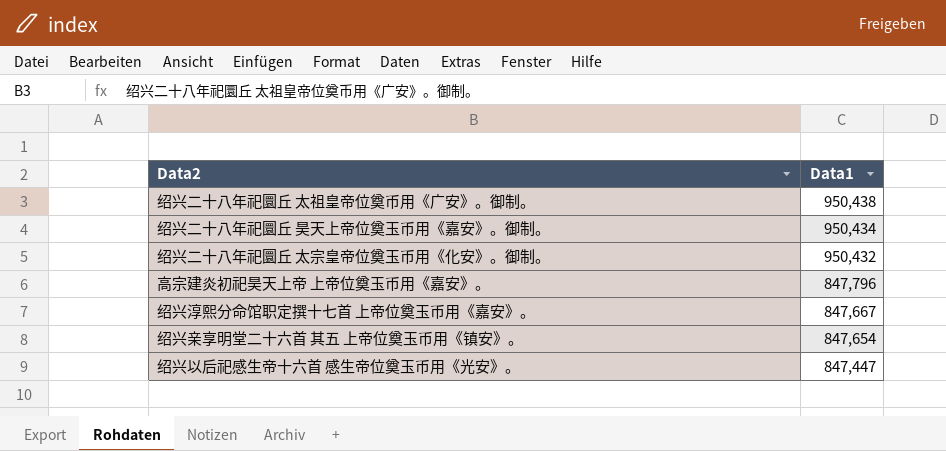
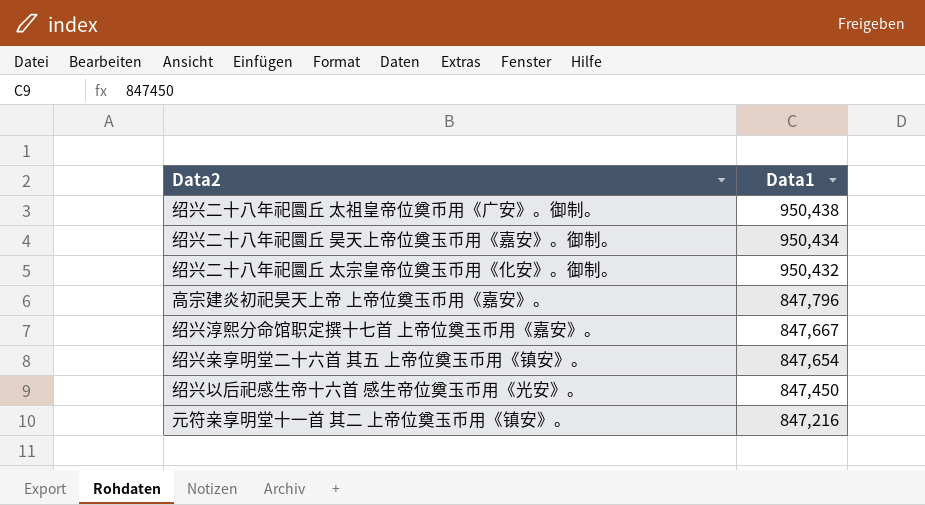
绍兴以后祀感生帝十六首 感生帝位奠玉币用《光安》。 | Data1: 847,447 -> 847,450
row 元符亲享明堂十一首 其二 上帝位奠玉币用《镇安》。: none -> 847,216

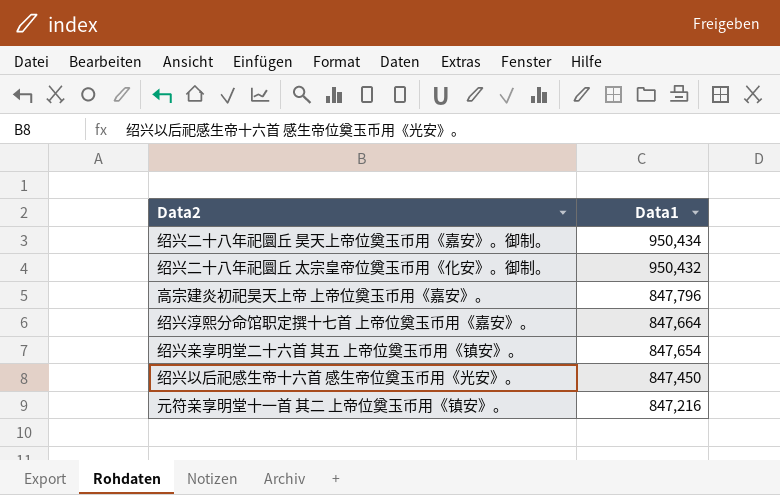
row 绍兴二十八年祀圜丘 太祖皇帝位奠币用《广安》。御制。: 950,438 -> none
绍兴淳熙分命馆职定撰十七首 上帝位奠玉币用《嘉安》。 | Data1: 847,667 -> 847,664

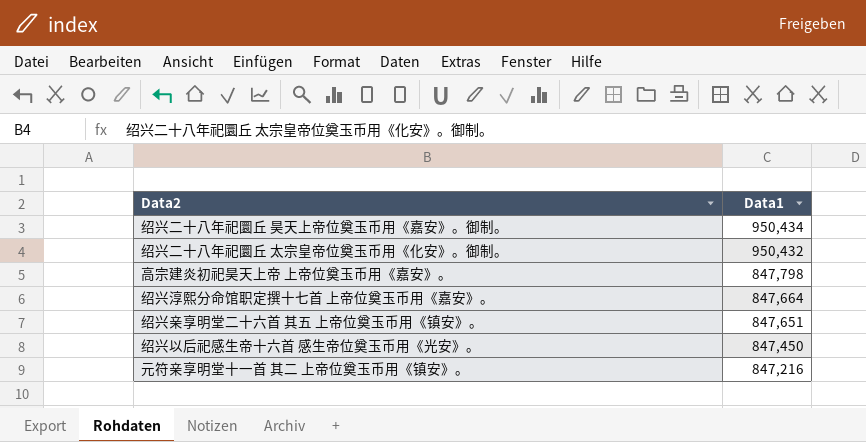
高宗建炎初祀昊天上帝 上帝位奠玉币用《嘉安》。 | Data1: 847,796 -> 847,798
绍兴亲享明堂二十六首 其五 上帝位奠玉币用《镇安》。 | Data1: 847,654 -> 847,651

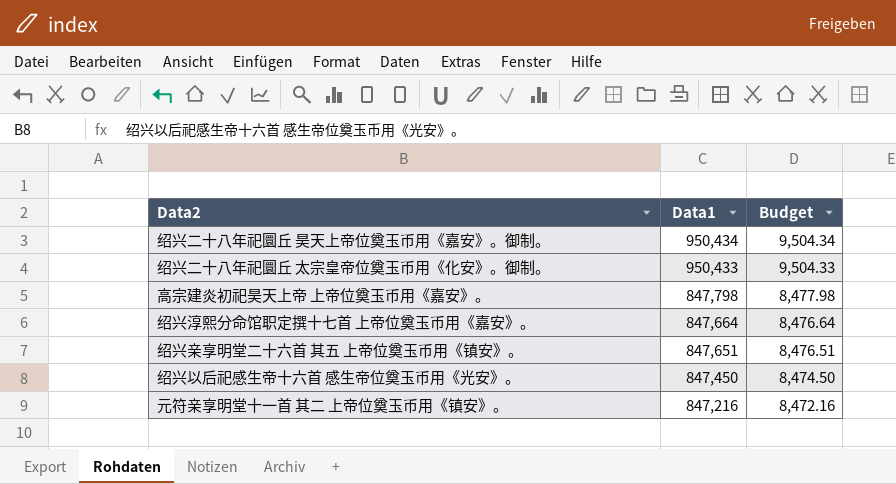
column Budget | formula: none -> [Data1] * 0.01
绍兴二十八年祀圜丘 太宗皇帝位奠玉币用《化安》。御制。 | Data1: 950,432 -> 950,433

